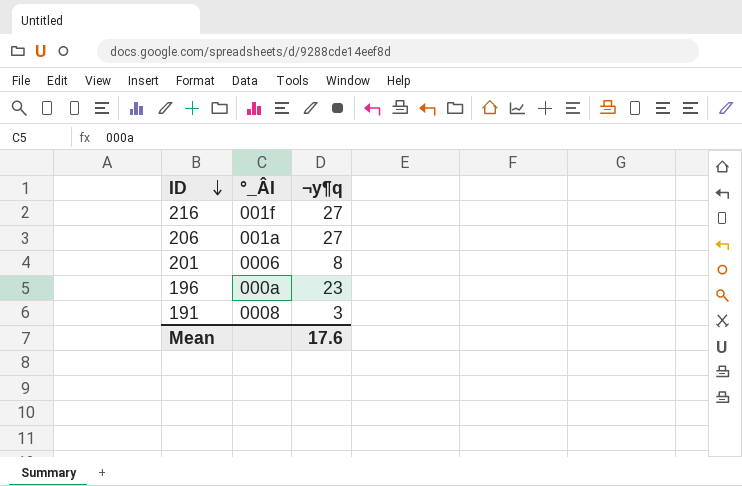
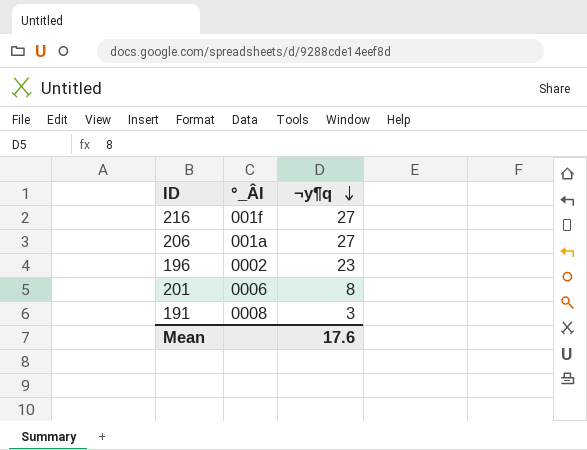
row order: ID descending -> ¬y¶q descending
196 | °_ÂI: 000a -> 0002

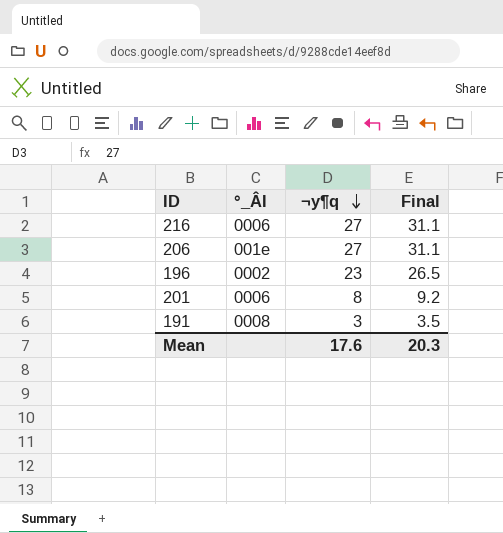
column Final | formula: none -> [¬y¶q] * 1.15
216 | °_ÂI: 001f -> 0006
206 | °_ÂI: 001a -> 001e

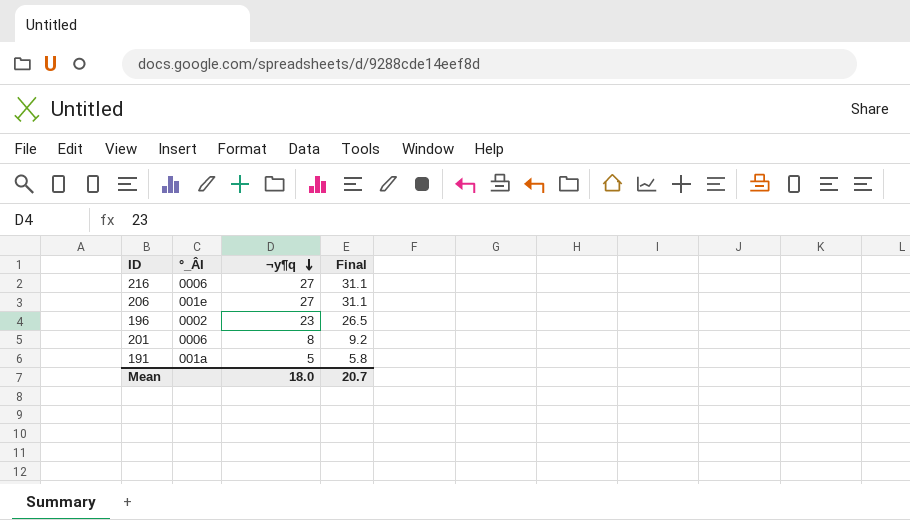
191 | °_ÂI: 0008 -> 001a
191 | ¬y¶q: 3 -> 5
191 | Final: 3.5 -> 5.8
Mean | ¬y¶q: 17.6 -> 18.0
Mean | Final: 20.3 -> 20.7

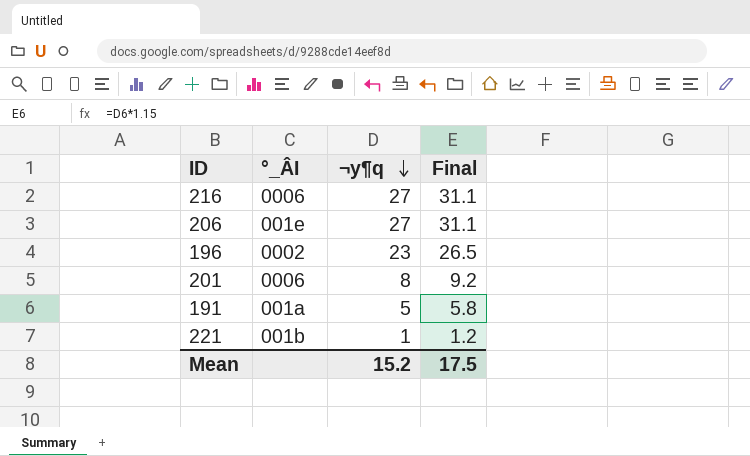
row 221: none -> 001b | 1 | 1.2
Mean | ¬y¶q: 18.0 -> 15.2
Mean | Final: 20.7 -> 17.5

